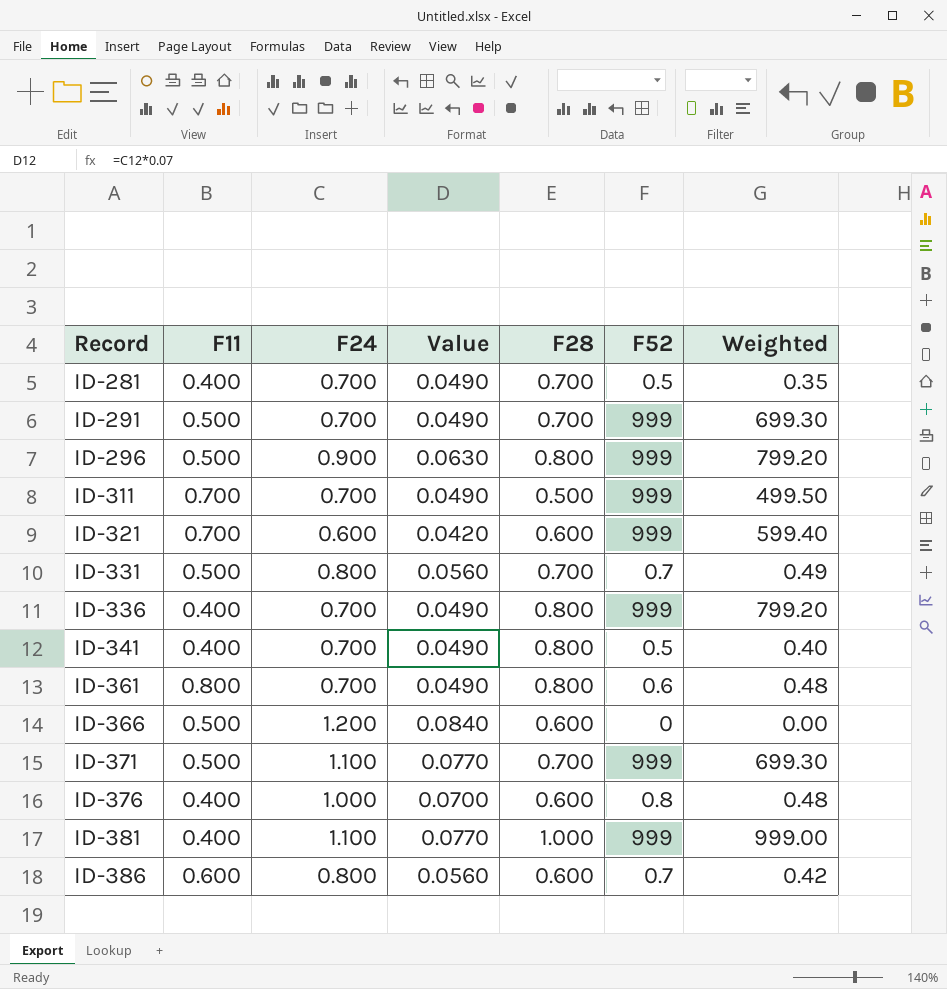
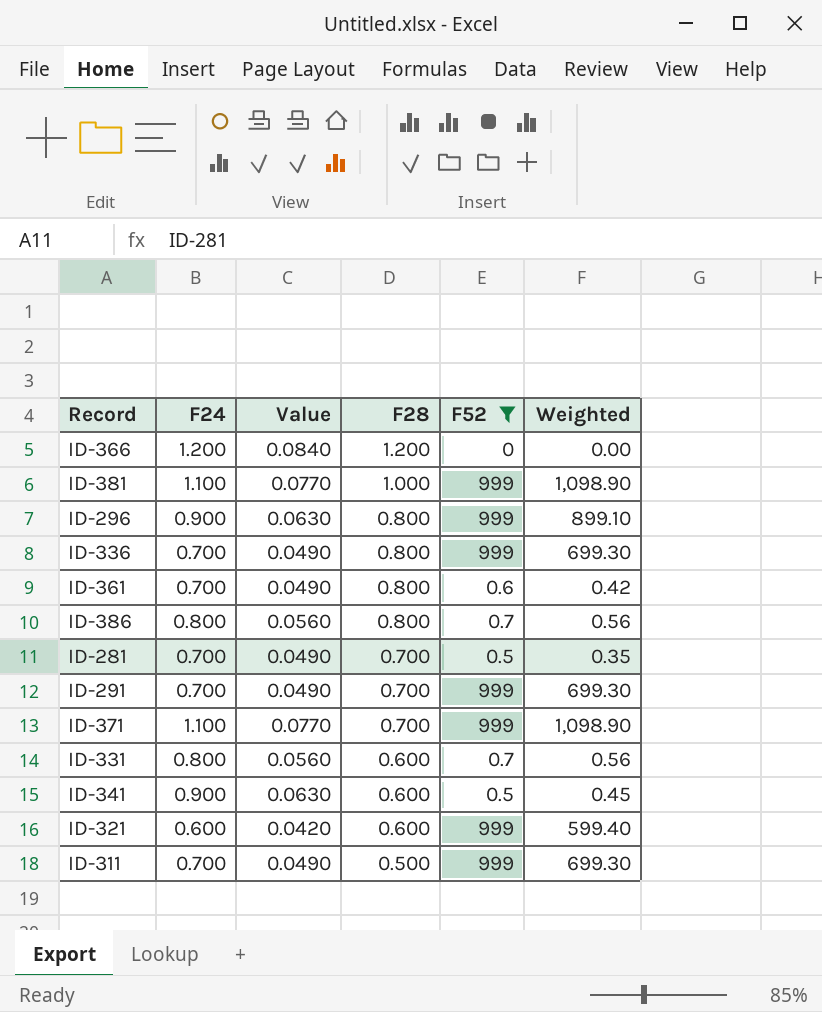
filter: none -> F52 != 0.8
row order: Record ascending -> F28 descending
column F11 | position: 2 -> none
column Weighted | formula: [F28] * [F52] -> [F24] * [F52]
ID-366 | F28: 0.600 -> 1.200
ID-386 | F28: 0.600 -> 0.800
ID-331 | F28: 0.700 -> 0.600
ID-341 | F24: 0.700 -> 0.900
ID-341 | Value: 0.0490 -> 0.0630
ID-341 | F28: 0.800 -> 0.600

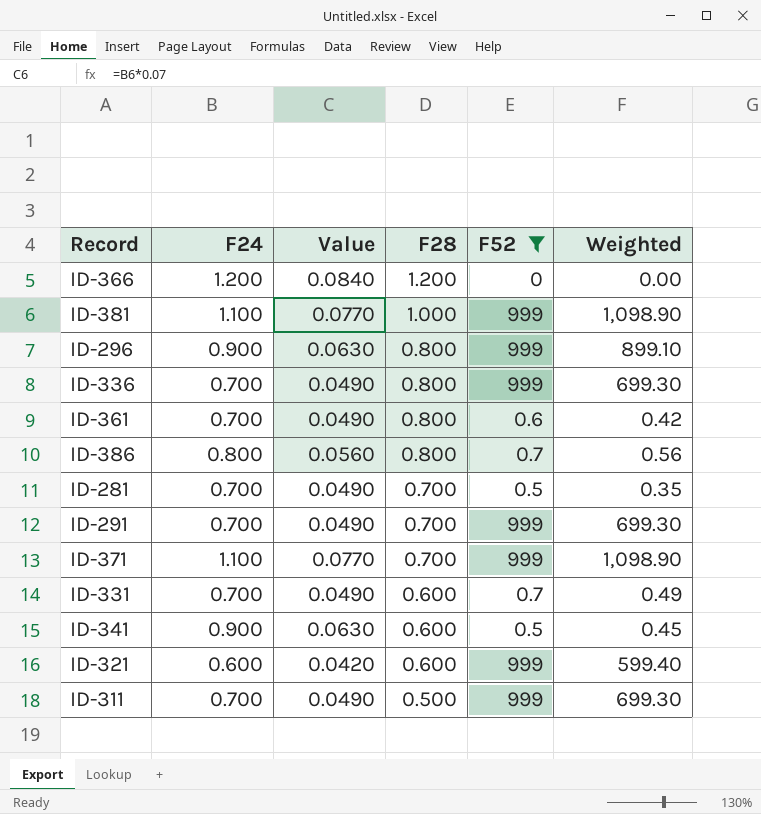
ID-331 | F24: 0.800 -> 0.700
ID-331 | Value: 0.0560 -> 0.0490
ID-331 | Weighted: 0.56 -> 0.49

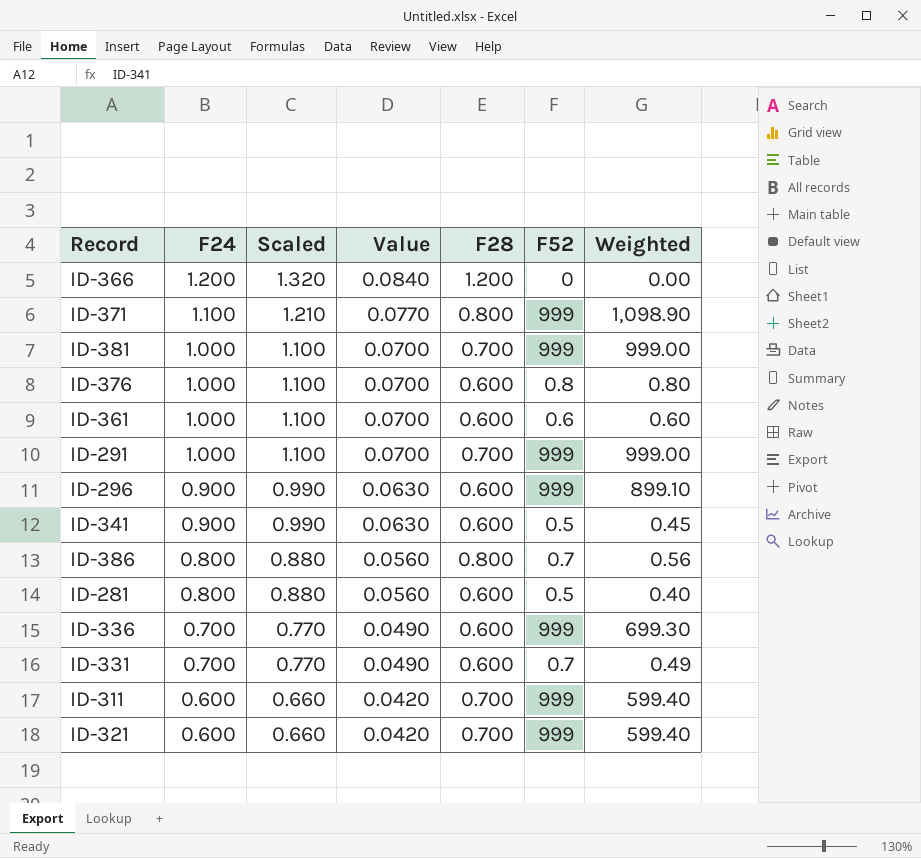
filter: F52 != 0.8 -> none
row order: F28 descending -> F24 descending
column Scaled | formula: none -> [F24] * 1.1
ID-371 | F28: 0.700 -> 0.800
ID-381 | F24: 1.100 -> 1.000
ID-381 | Value: 0.0770 -> 0.0700
ID-381 | F28: 1.000 -> 0.700
ID-381 | Weighted: 1,098.90 -> 999.00
ID-361 | F24: 0.700 -> 1.000
ID-361 | Value: 0.0490 -> 0.0700
ID-361 | F28: 0.800 -> 0.600
ID-361 | Weighted: 0.42 -> 0.60
ID-291 | F24: 0.700 -> 1.000
ID-291 | Value: 0.0490 -> 0.0700
ID-291 | Weighted: 699.30 -> 999.00
ID-296 | F28: 0.800 -> 0.600
ID-281 | F24: 0.700 -> 0.800
ID-281 | Value: 0.0490 -> 0.0560
ID-281 | F28: 0.700 -> 0.600
ID-281 | Weighted: 0.35 -> 0.40
ID-336 | F28: 0.800 -> 0.600
ID-311 | F24: 0.700 -> 0.600
ID-311 | Value: 0.0490 -> 0.0420
ID-311 | F28: 0.500 -> 0.700
ID-311 | Weighted: 699.30 -> 599.40
ID-321 | F28: 0.600 -> 0.700

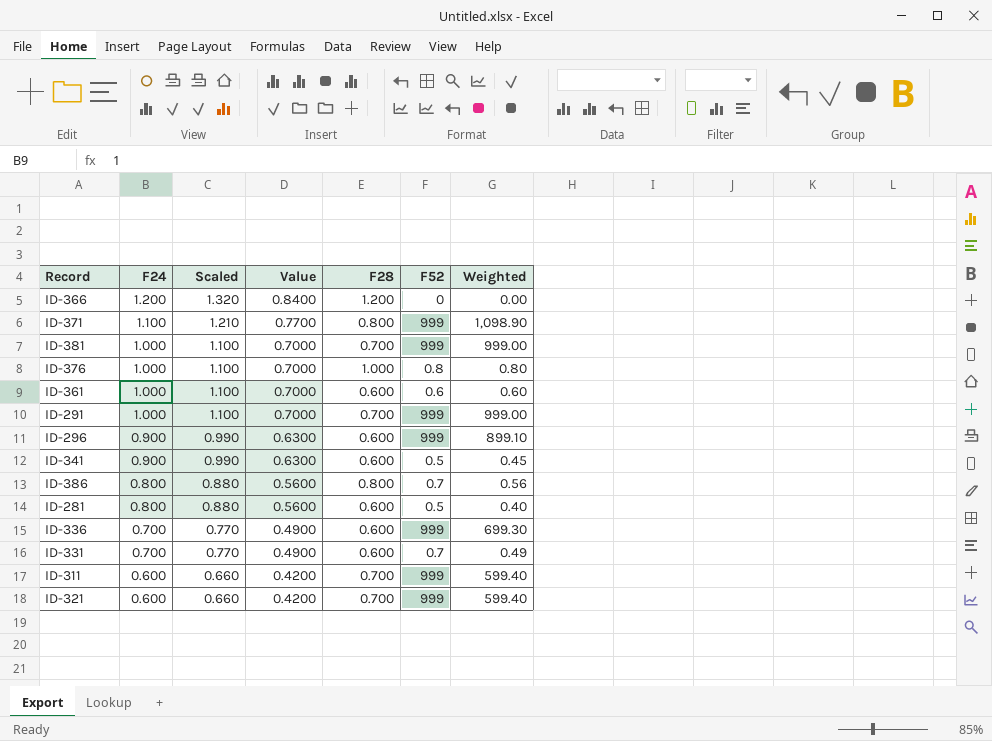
column Value | formula: [F24] * 0.07 -> [F24] * 0.7
ID-376 | F28: 0.600 -> 1.000

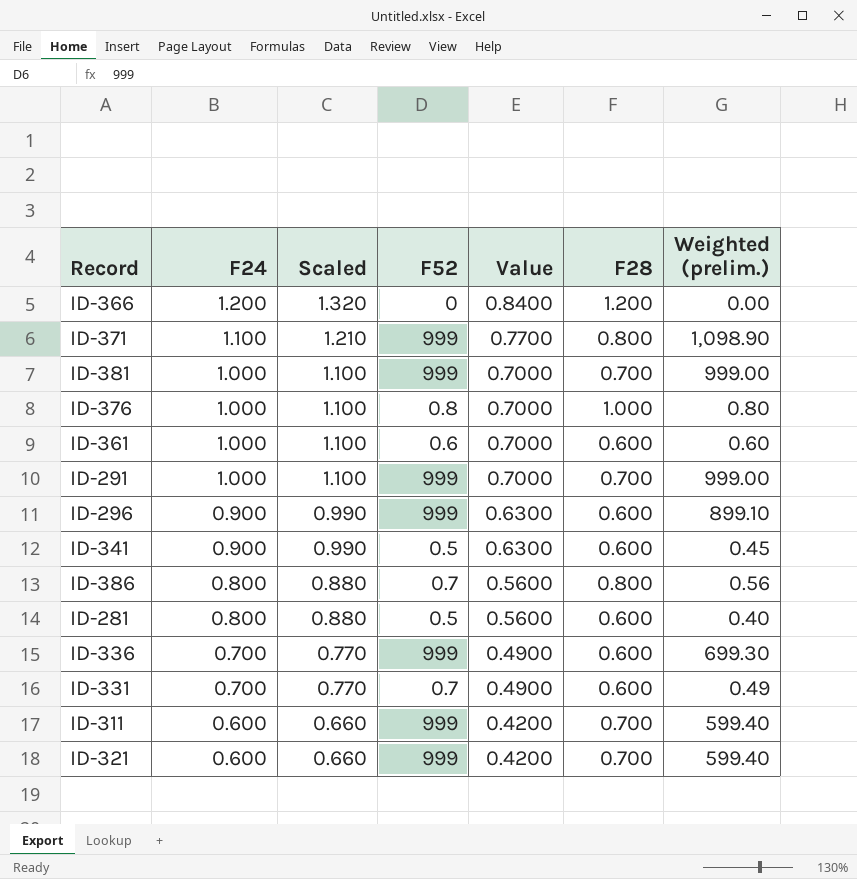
column F52 | position: 6 -> 4
column name: Weighted -> Weighted (prelim.)

